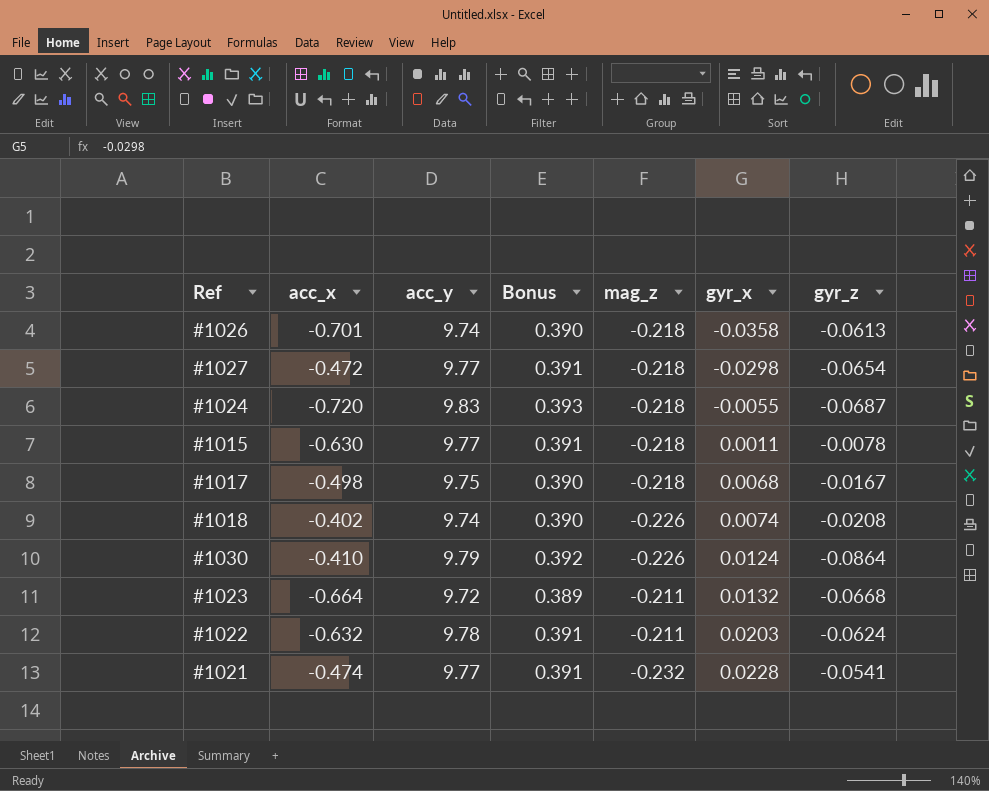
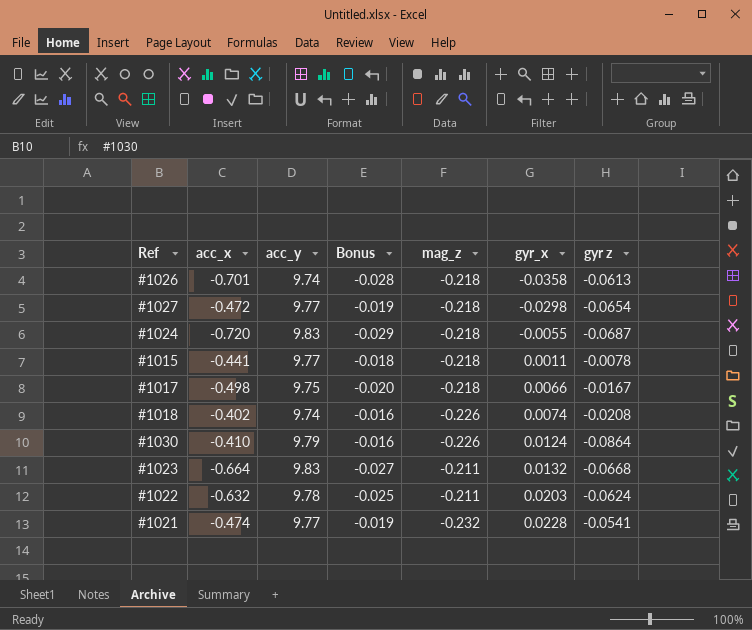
column Bonus | formula: [acc_y] * 0.04 -> [acc_x] * 0.04
column name: gyr_z -> gyr z
#1015 | acc_x: -0.630 -> -0.441
#1017 | gyr_x: 0.0068 -> 0.0066
#1023 | acc_y: 9.72 -> 9.83

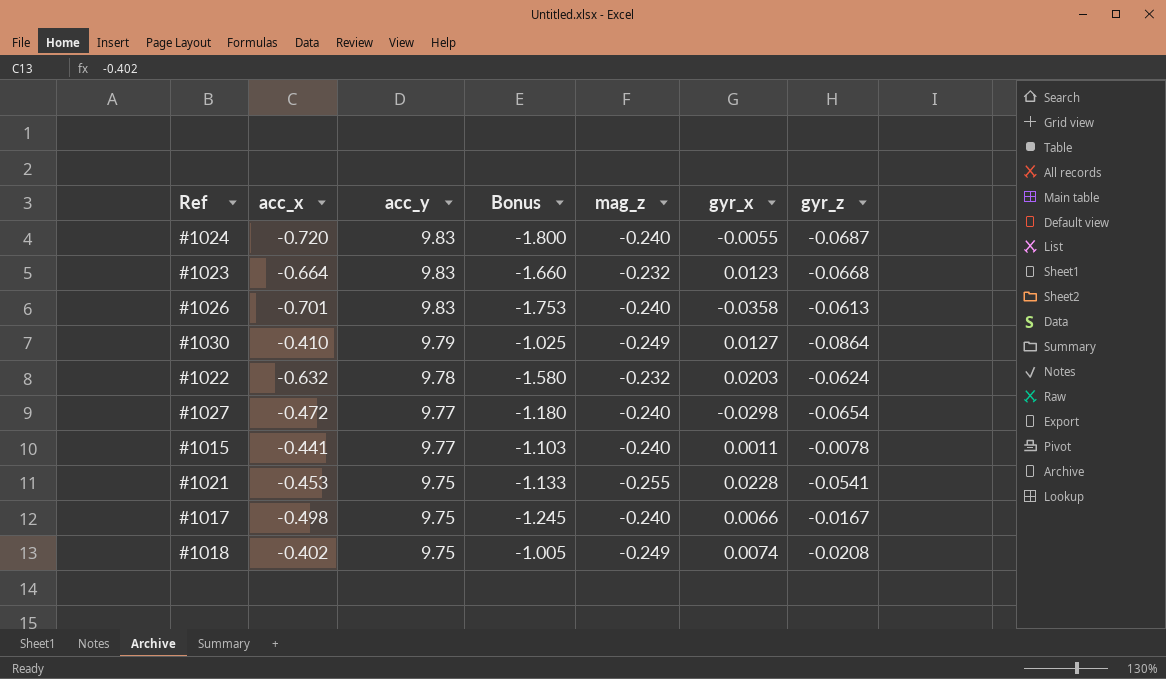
row order: gyr_x ascending -> acc_y descending
column Bonus | formula: [acc_x] * 0.04 -> [acc_x] * 2.5
column name: gyr z -> gyr_z
#1024 | mag_z: -0.218 -> -0.240
#1023 | mag_z: -0.211 -> -0.232
#1023 | gyr_x: 0.0132 -> 0.0123
#1026 | acc_y: 9.74 -> 9.83
#1026 | mag_z: -0.218 -> -0.240
#1030 | mag_z: -0.226 -> -0.249
#1030 | gyr_x: 0.0124 -> 0.0127
#1022 | mag_z: -0.211 -> -0.232
#1027 | mag_z: -0.218 -> -0.240
#1015 | mag_z: -0.218 -> -0.240
#1021 | acc_x: -0.474 -> -0.453
#1021 | acc_y: 9.77 -> 9.75
#1021 | mag_z: -0.232 -> -0.255
#1017 | mag_z: -0.218 -> -0.240
#1018 | acc_y: 9.74 -> 9.75
#1018 | mag_z: -0.226 -> -0.249

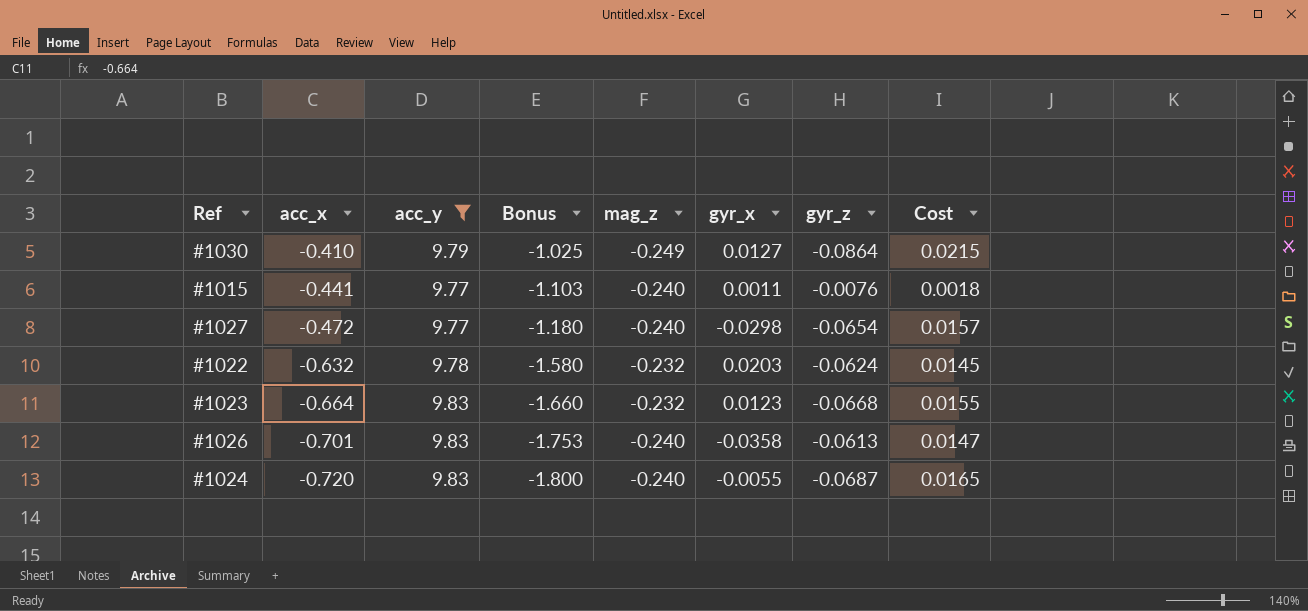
filter: none -> acc_y != 9.75
row order: acc_y descending -> acc_x descending
column Cost | formula: none -> [mag_z] * [gyr_z]
#1015 | gyr_z: -0.0078 -> -0.0076

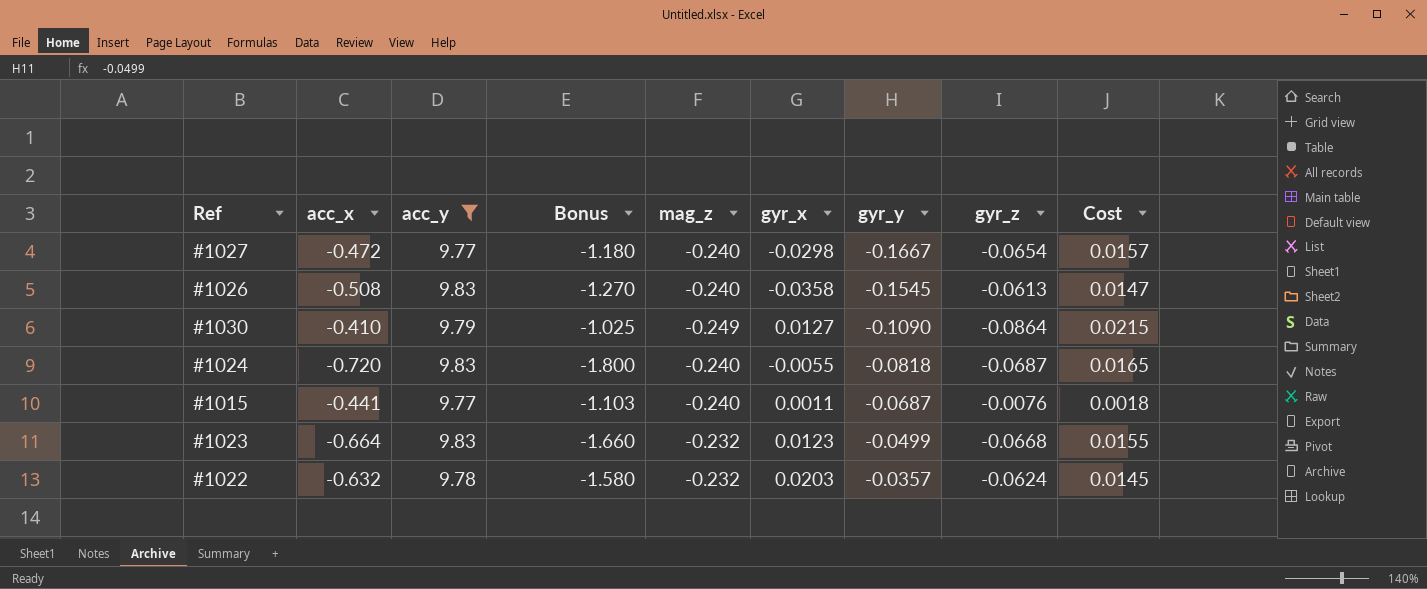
row order: acc_x descending -> gyr_y ascending
column gyr_y | position: none -> 7
#1026 | acc_x: -0.701 -> -0.508
#1026 | Bonus: -1.753 -> -1.270

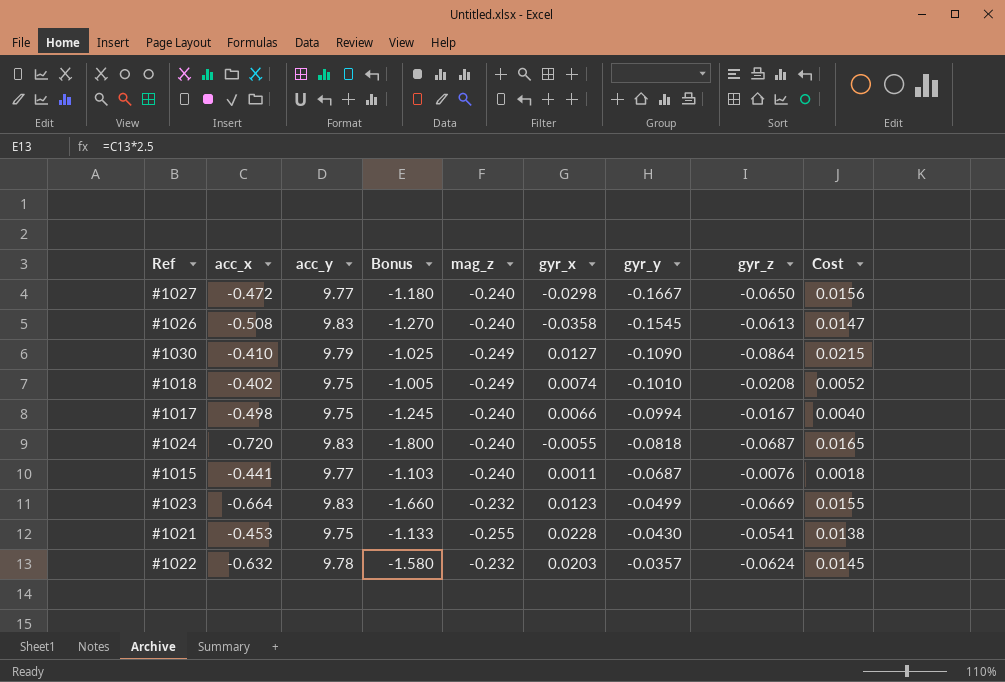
filter: acc_y != 9.75 -> none
#1027 | gyr_z: -0.0654 -> -0.0650
#1027 | Cost: 0.0157 -> 0.0156
#1023 | gyr_z: -0.0668 -> -0.0669

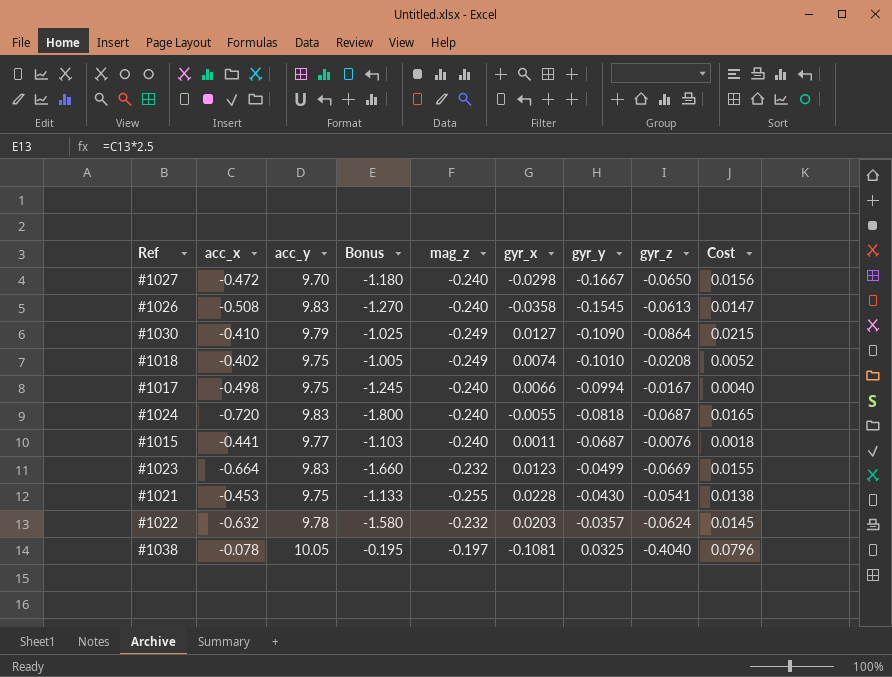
#1027 | acc_y: 9.77 -> 9.70
row #1038: none -> -0.078 | 10.05 | -0.195 | -0.197 | -0.1081 | 0.0325 | -0.4040 | 0.0796

